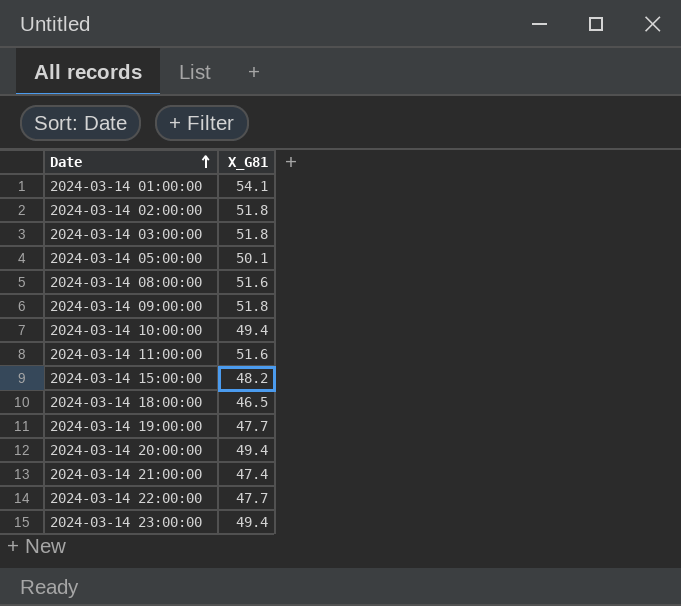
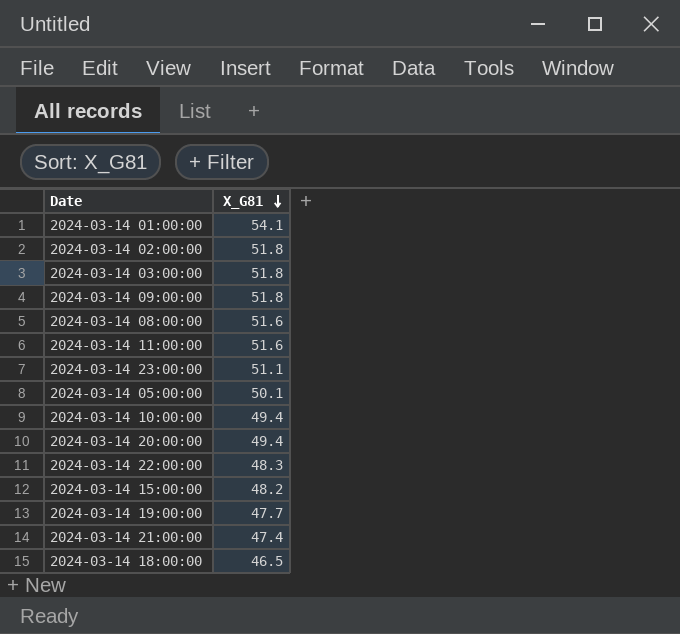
row order: Date ascending -> X_G81 descending
2024-03-14 23:00:00 | X_G81: 49.4 -> 51.1
2024-03-14 22:00:00 | X_G81: 47.7 -> 48.3

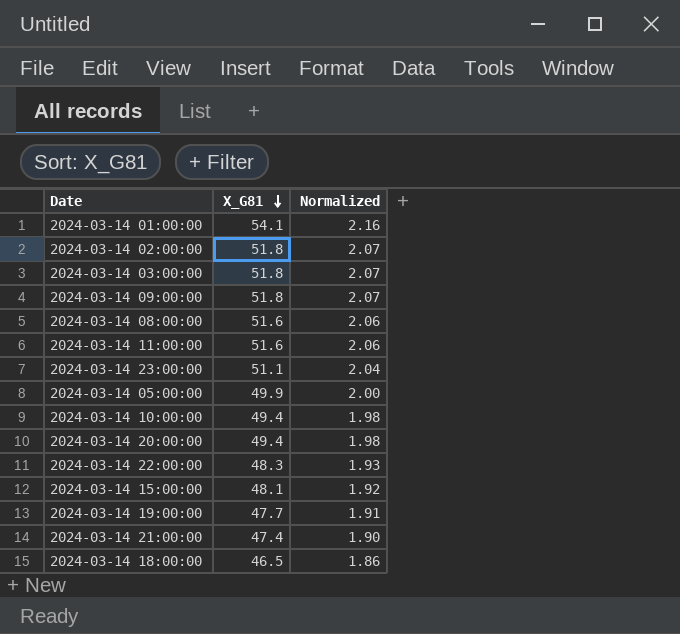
column Normalized | formula: none -> [X_G81] * 0.04
2024-03-14 05:00:00 | X_G81: 50.1 -> 49.9
2024-03-14 15:00:00 | X_G81: 48.2 -> 48.1

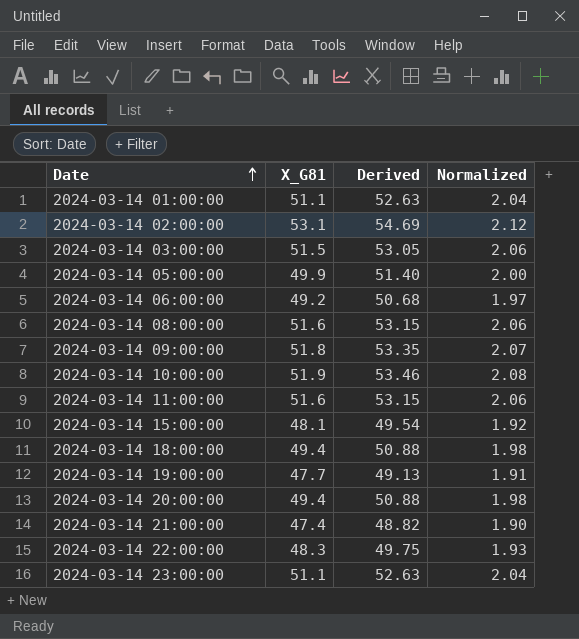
row order: X_G81 descending -> Date ascending
column Derived | formula: none -> [X_G81] * 1.03
2024-03-14 01:00:00 | X_G81: 54.1 -> 51.1
2024-03-14 01:00:00 | Normalized: 2.16 -> 2.04
2024-03-14 02:00:00 | X_G81: 51.8 -> 53.1
2024-03-14 02:00:00 | Normalized: 2.07 -> 2.12
2024-03-14 03:00:00 | X_G81: 51.8 -> 51.5
2024-03-14 03:00:00 | Normalized: 2.07 -> 2.06
row 2024-03-14 06:00:00: none -> 49.2 | 50.68 | 1.97
2024-03-14 10:00:00 | X_G81: 49.4 -> 51.9
2024-03-14 10:00:00 | Normalized: 1.98 -> 2.08
2024-03-14 18:00:00 | X_G81: 46.5 -> 49.4
2024-03-14 18:00:00 | Normalized: 1.86 -> 1.98

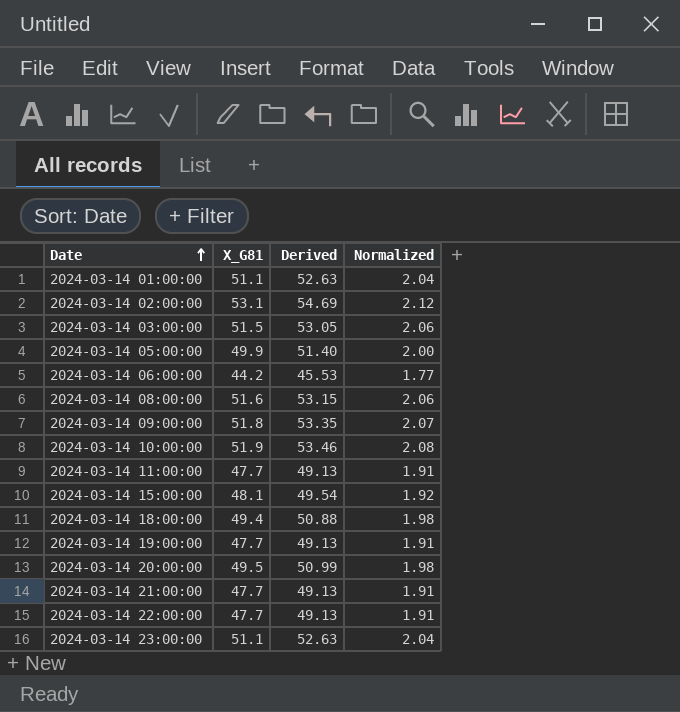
2024-03-14 06:00:00 | X_G81: 49.2 -> 44.2
2024-03-14 06:00:00 | Derived: 50.68 -> 45.53
2024-03-14 06:00:00 | Normalized: 1.97 -> 1.77
2024-03-14 11:00:00 | X_G81: 51.6 -> 47.7
2024-03-14 11:00:00 | Derived: 53.15 -> 49.13
2024-03-14 11:00:00 | Normalized: 2.06 -> 1.91
2024-03-14 20:00:00 | X_G81: 49.4 -> 49.5
2024-03-14 20:00:00 | Derived: 50.88 -> 50.99
2024-03-14 21:00:00 | X_G81: 47.4 -> 47.7
2024-03-14 21:00:00 | Derived: 48.82 -> 49.13
2024-03-14 21:00:00 | Normalized: 1.90 -> 1.91
2024-03-14 22:00:00 | X_G81: 48.3 -> 47.7
2024-03-14 22:00:00 | Derived: 49.75 -> 49.13
2024-03-14 22:00:00 | Normalized: 1.93 -> 1.91

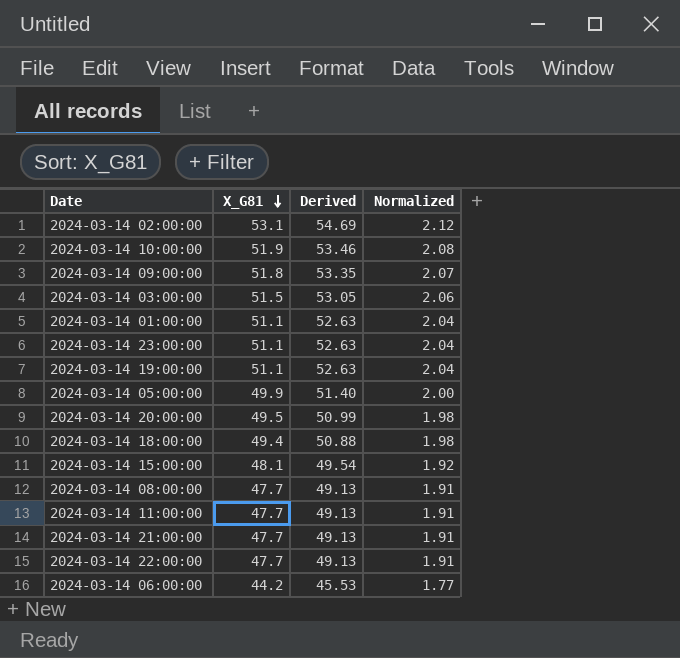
row order: Date ascending -> X_G81 descending
2024-03-14 19:00:00 | X_G81: 47.7 -> 51.1
2024-03-14 19:00:00 | Derived: 49.13 -> 52.63
2024-03-14 19:00:00 | Normalized: 1.91 -> 2.04
2024-03-14 08:00:00 | X_G81: 51.6 -> 47.7
2024-03-14 08:00:00 | Derived: 53.15 -> 49.13
2024-03-14 08:00:00 | Normalized: 2.06 -> 1.91

